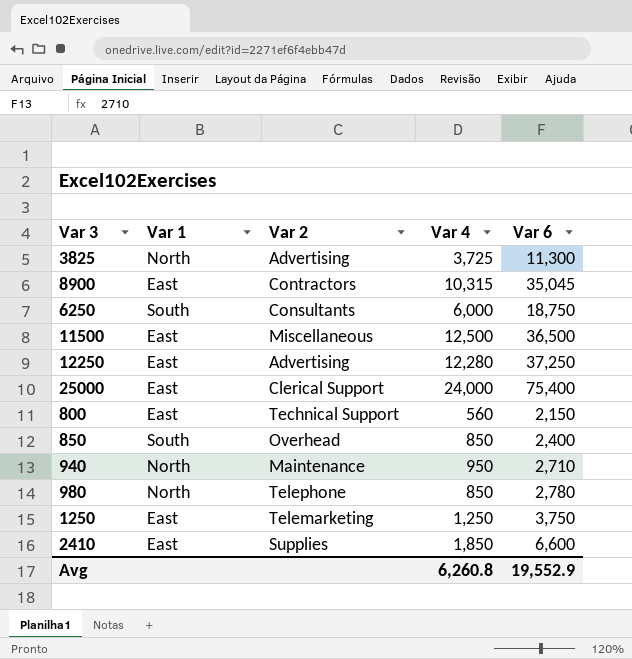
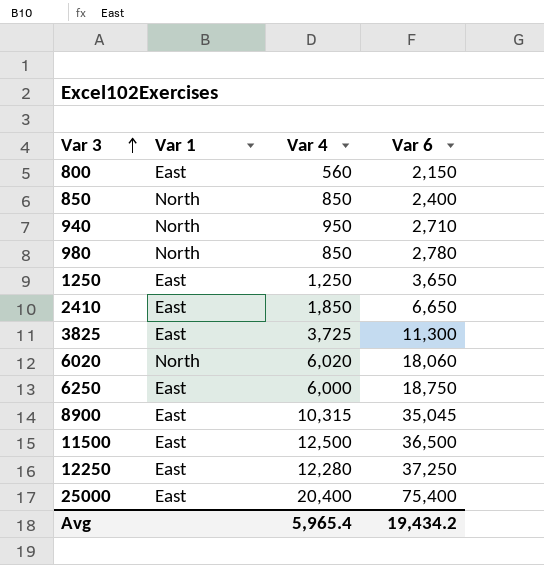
row order: none -> Var 3 ascending
column Var 2 | position: 3 -> none
850 | Var 1: South -> North
1250 | Var 6: 3,750 -> 3,650
2410 | Var 6: 6,600 -> 6,650
3825 | Var 1: North -> East
row 6020: none -> North | 6,020 | 18,060
6250 | Var 1: South -> East
25000 | Var 4: 24,000 -> 20,400
Avg | Var 4: 6,260.8 -> 5,965.4
Avg | Var 6: 19,552.9 -> 19,434.2

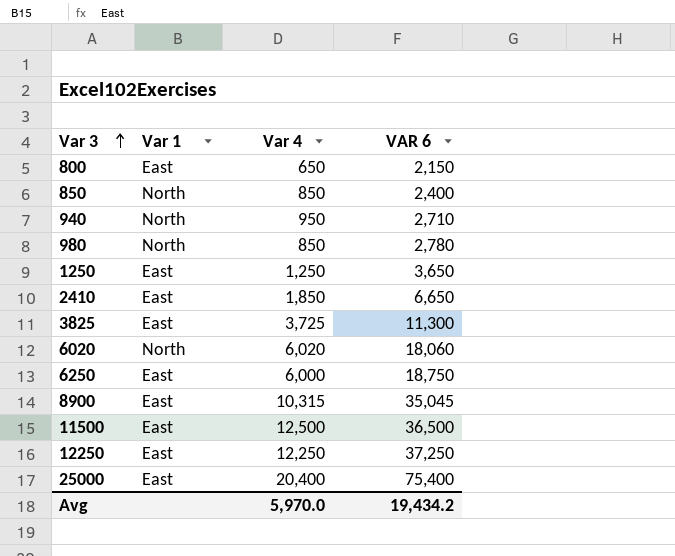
column name: Var 6 -> VAR 6
800 | Var 4: 560 -> 650
12250 | Var 4: 12,280 -> 12,250
Avg | Var 4: 5,965.4 -> 5,970.0

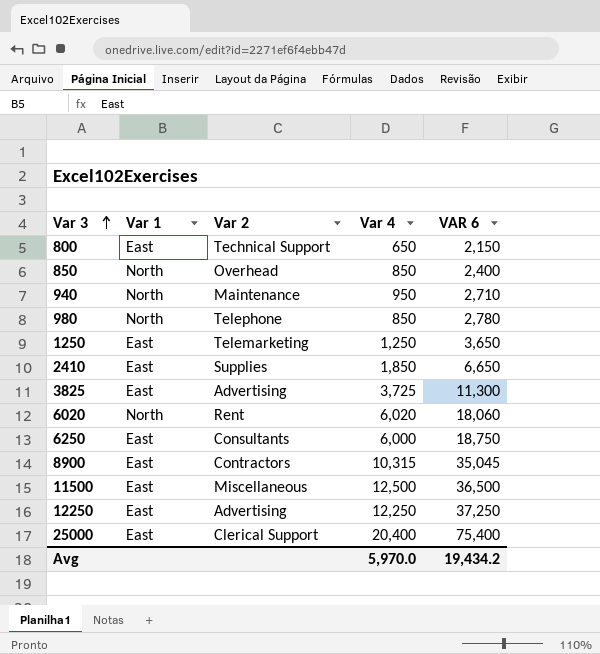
column Var 2 | position: none -> 3

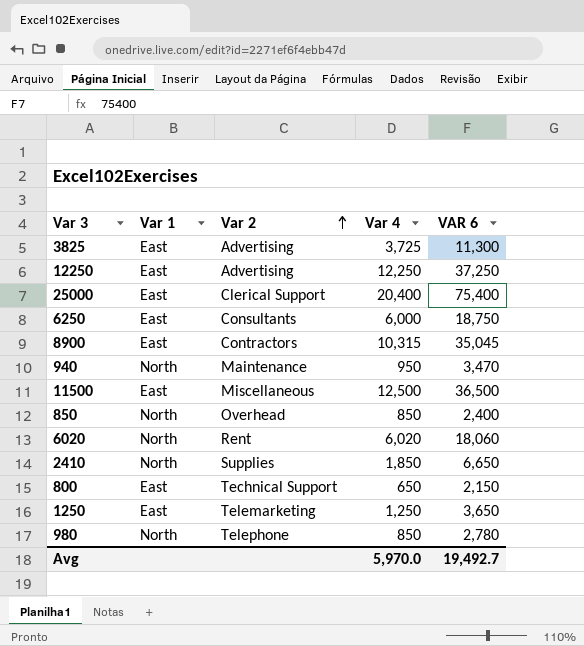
row order: Var 3 ascending -> Var 2 ascending
940 | VAR 6: 2,710 -> 3,470
2410 | Var 1: East -> North
Avg | VAR 6: 19,434.2 -> 19,492.7

